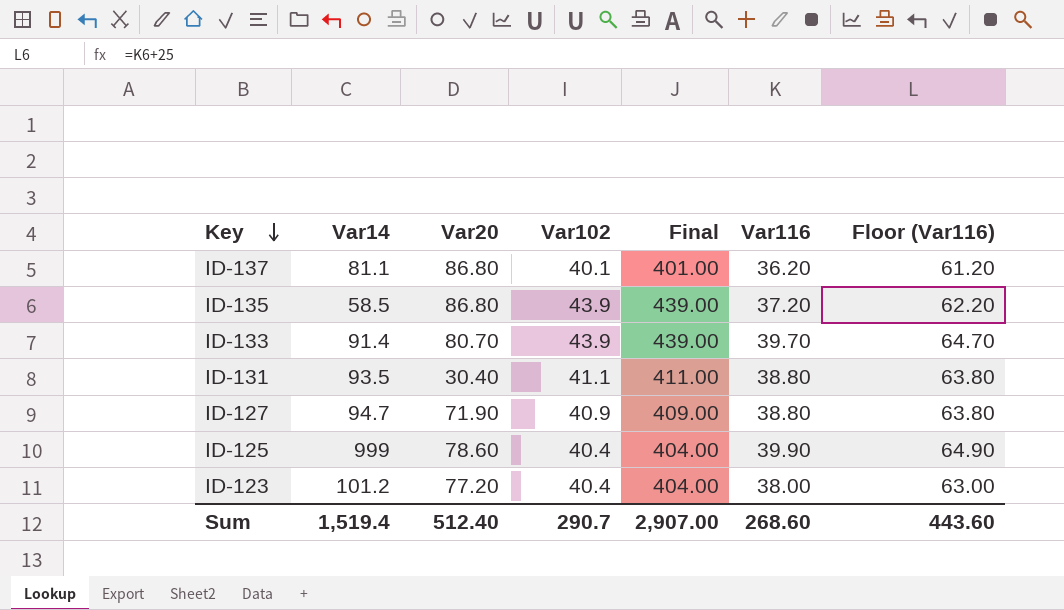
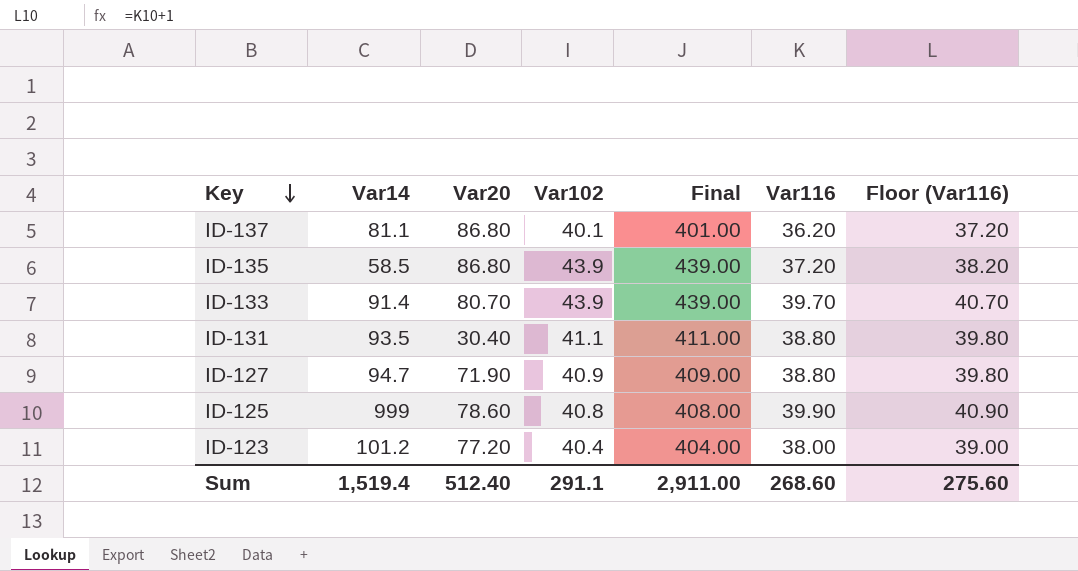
column Floor (Var116) | formula: [Var116] + 25 -> [Var116] + 1
ID-125 | Var102: 40.4 -> 40.8
ID-125 | Final: 404.00 -> 408.00
Sum | Var102: 290.7 -> 291.1
Sum | Final: 2,907.00 -> 2,911.00
Sum | Floor (Var116): 443.60 -> 275.60

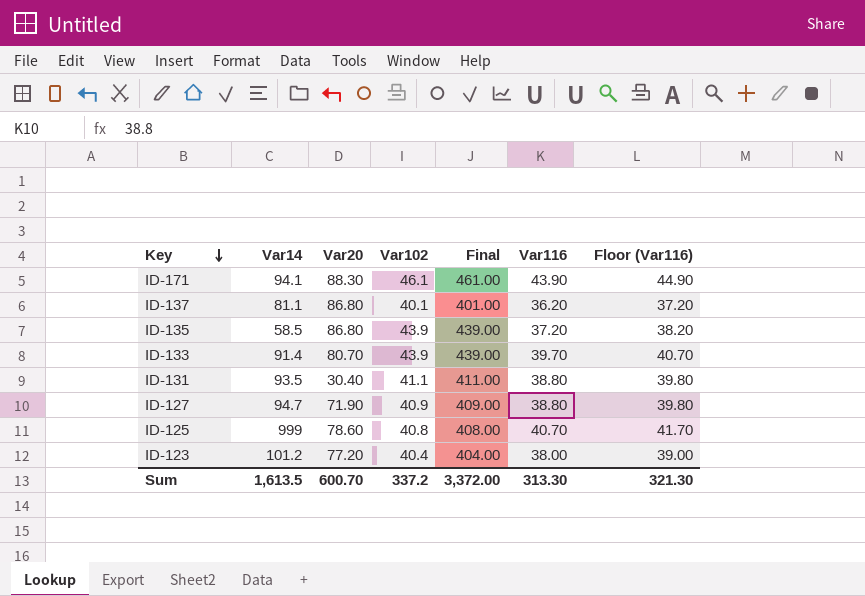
row ID-171: none -> 94.1 | 88.30 | 46.1 | 461.00 | 43.90 | 44.90
ID-125 | Var116: 39.90 -> 40.70
ID-125 | Floor (Var116): 40.90 -> 41.70
Sum | Var14: 1,519.4 -> 1,613.5
Sum | Var20: 512.40 -> 600.70
Sum | Var102: 291.1 -> 337.2
Sum | Final: 2,911.00 -> 3,372.00
Sum | Var116: 268.60 -> 313.30
Sum | Floor (Var116): 275.60 -> 321.30

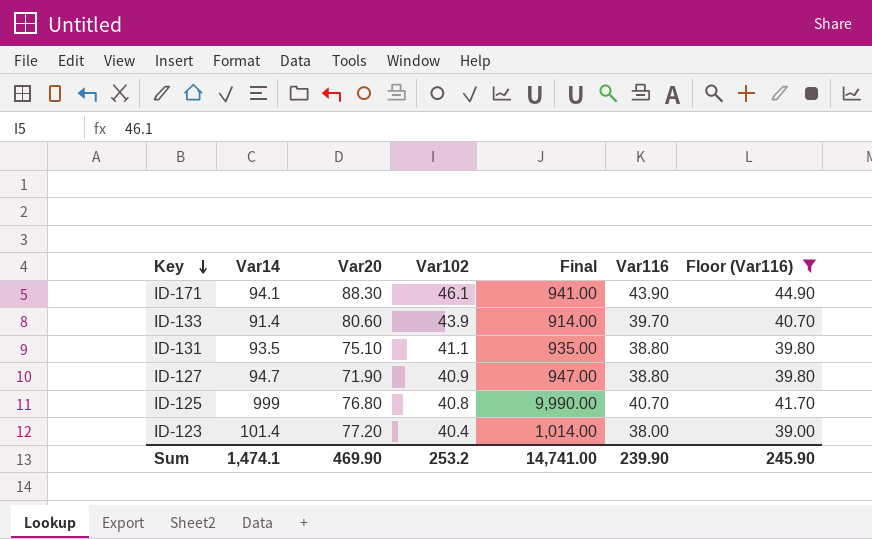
filter: none -> Floor (Var116) >= 39.00
column Final | formula: [Var102] * 10 -> [Var14] * 10
ID-133 | Var20: 80.70 -> 80.60
ID-131 | Var20: 30.40 -> 75.10
ID-125 | Var20: 78.60 -> 76.80
ID-123 | Var14: 101.2 -> 101.4
Sum | Var14: 1,613.5 -> 1,474.1
Sum | Var20: 600.70 -> 469.90
Sum | Var102: 337.2 -> 253.2
Sum | Final: 3,372.00 -> 14,741.00
Sum | Var116: 313.30 -> 239.90
Sum | Floor (Var116): 321.30 -> 245.90

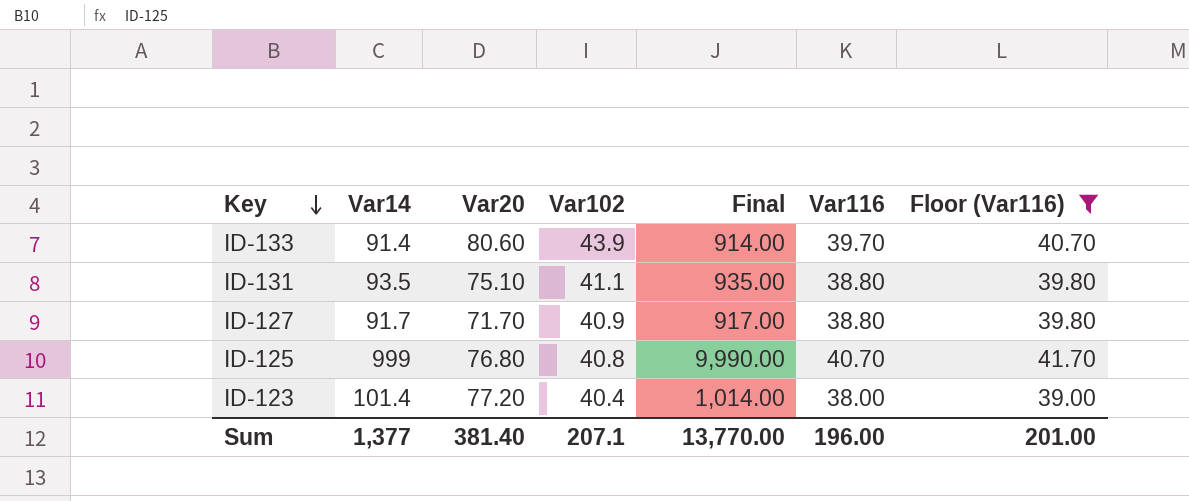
row ID-171: 94.1 | 88.30 | 46.1 | 941.00 | 43.90 | 44.90 -> none
ID-127 | Var14: 94.7 -> 91.7
ID-127 | Var20: 71.90 -> 71.70
ID-127 | Final: 947.00 -> 917.00
Sum | Var14: 1,474.1 -> 1,377
Sum | Var20: 469.90 -> 381.40
Sum | Var102: 253.2 -> 207.1
Sum | Final: 14,741.00 -> 13,770.00
Sum | Var116: 239.90 -> 196.00
Sum | Floor (Var116): 245.90 -> 201.00

